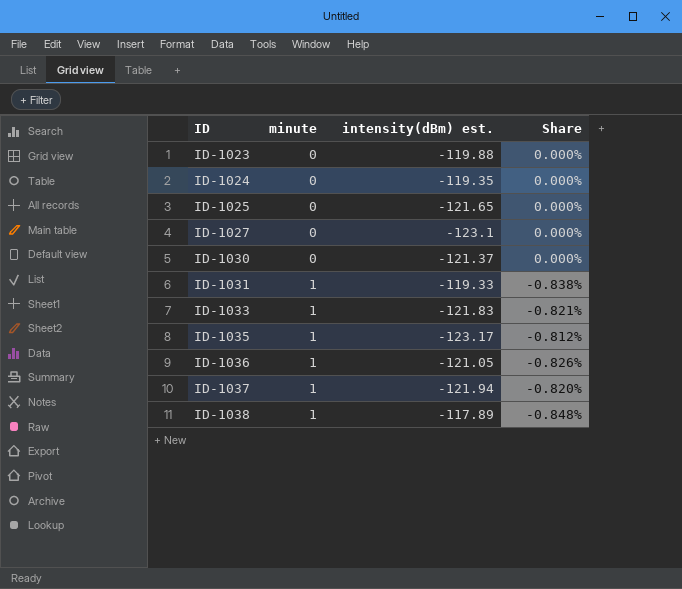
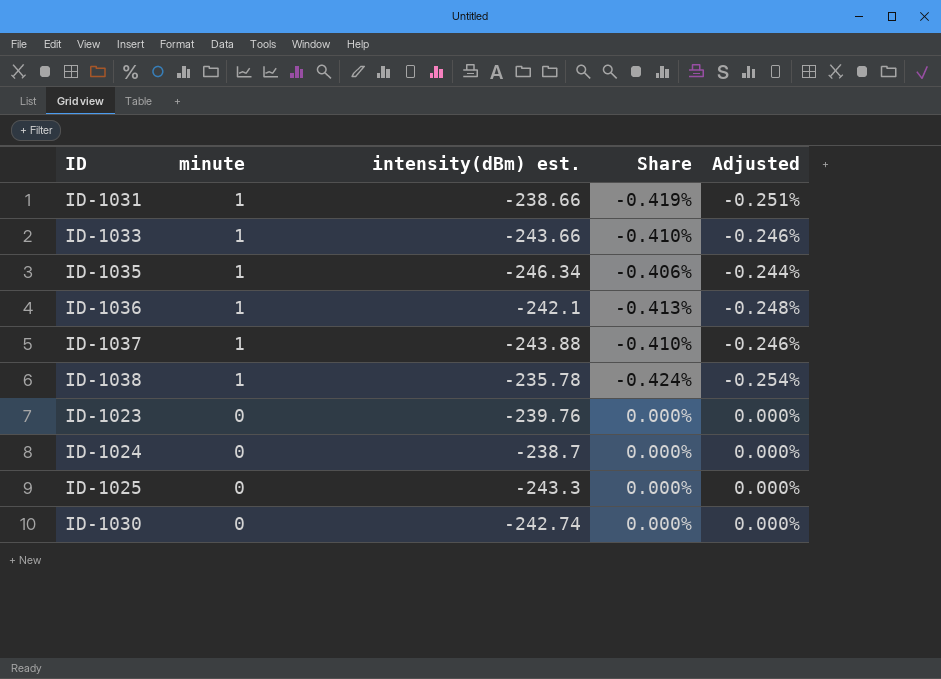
row order: ID ascending -> minute descending
column Adjusted | formula: none -> [Share] * 0.6
row ID-1027: 0 | -123.1 | 0.000% -> none
ID-1031 | intensity(dBm) est.: -119.33 -> -238.66
ID-1031 | Share: -0.838% -> -0.419%
ID-1033 | intensity(dBm) est.: -121.83 -> -243.66
ID-1033 | Share: -0.821% -> -0.410%
ID-1035 | intensity(dBm) est.: -123.17 -> -246.34
ID-1035 | Share: -0.812% -> -0.406%
ID-1036 | intensity(dBm) est.: -121.05 -> -242.1
ID-1036 | Share: -0.826% -> -0.413%
ID-1037 | intensity(dBm) est.: -121.94 -> -243.88
ID-1037 | Share: -0.820% -> -0.410%
ID-1038 | intensity(dBm) est.: -117.89 -> -235.78
ID-1038 | Share: -0.848% -> -0.424%
ID-1023 | intensity(dBm) est.: -119.88 -> -239.76
ID-1024 | intensity(dBm) est.: -119.35 -> -238.7
ID-1025 | intensity(dBm) est.: -121.65 -> -243.3
ID-1030 | intensity(dBm) est.: -121.37 -> -242.74

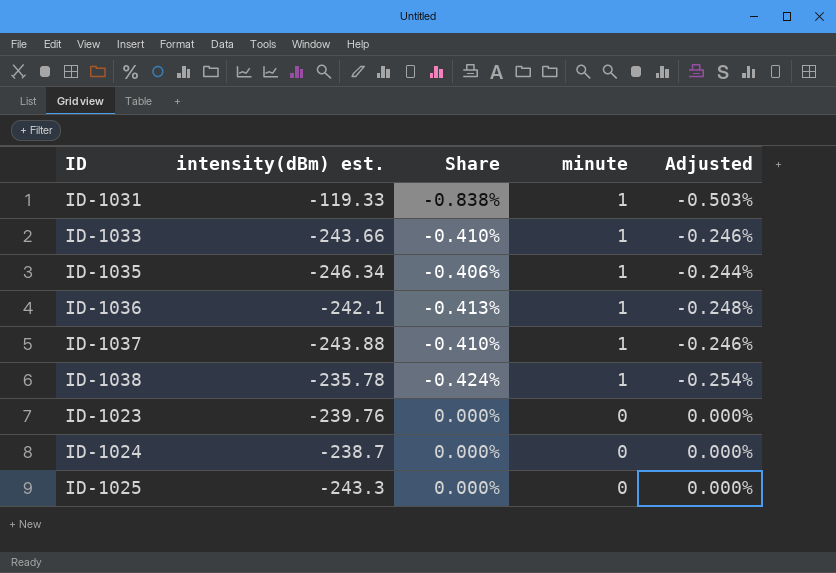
column minute | position: 2 -> 4
row ID-1030: 0 | -242.74 | 0.000% | 0.000% -> none
ID-1031 | intensity(dBm) est.: -238.66 -> -119.33
ID-1031 | Share: -0.419% -> -0.838%
ID-1031 | Adjusted: -0.251% -> -0.503%

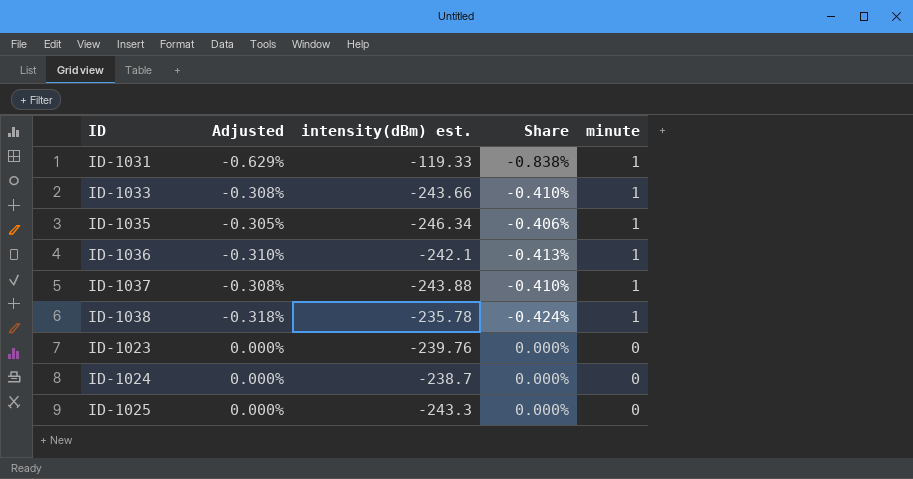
column Adjusted | formula: [Share] * 0.6 -> [Share] * 0.75
column Adjusted | position: 5 -> 2

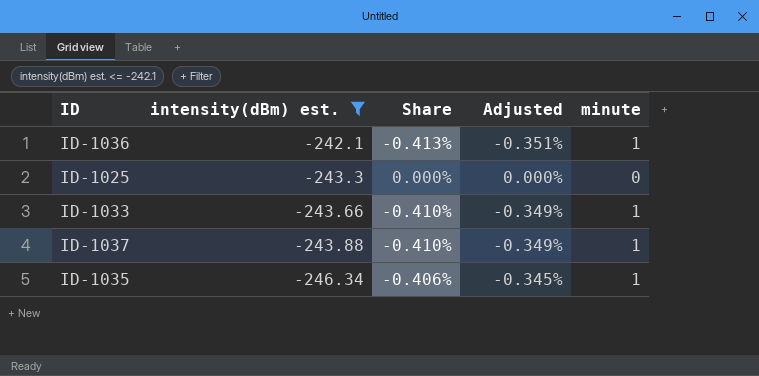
filter: none -> intensity(dBm) est. <= -242.1
row order: minute descending -> intensity(dBm) est. descending
column Adjusted | formula: [Share] * 0.75 -> [Share] * 0.85
column Adjusted | position: 2 -> 4

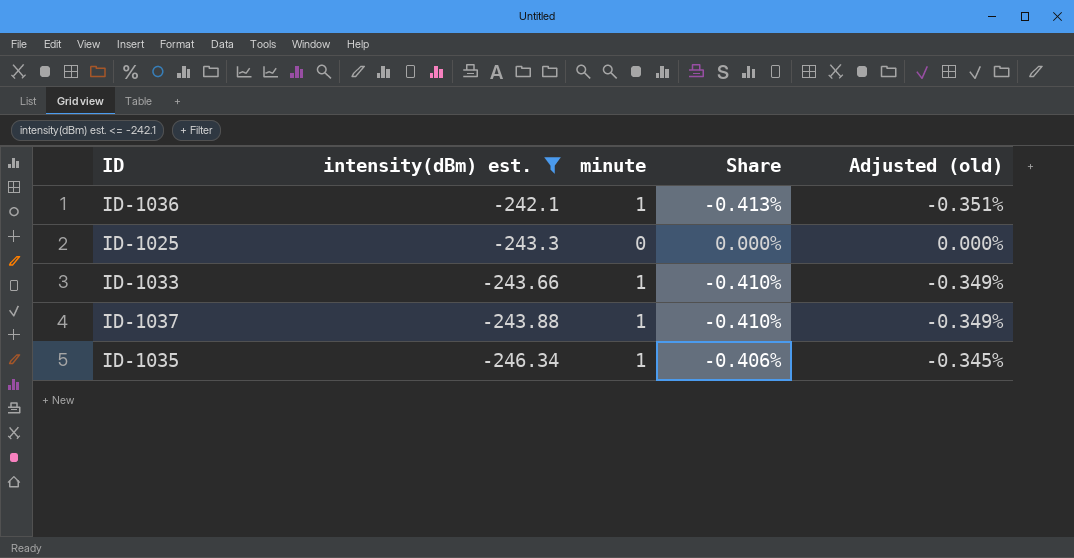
column minute | position: 5 -> 3
column name: Adjusted -> Adjusted (old)

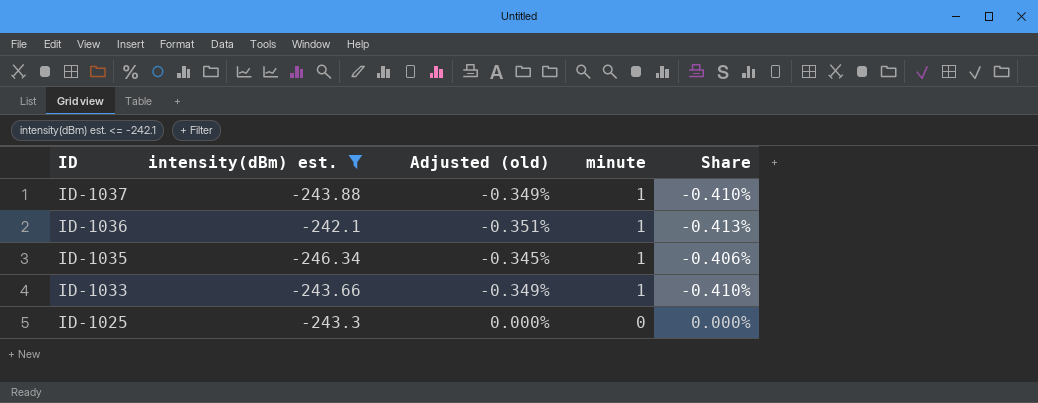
row order: intensity(dBm) est. descending -> ID descending
column Adjusted (old) | position: 5 -> 3

